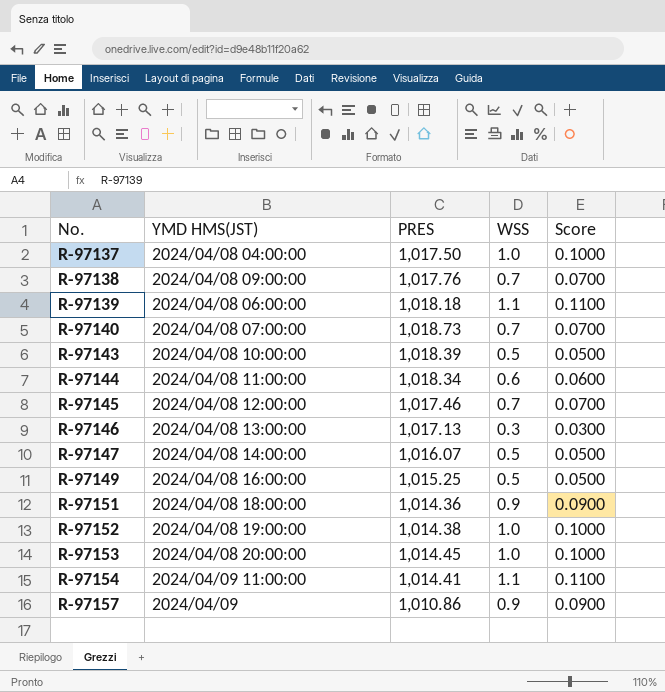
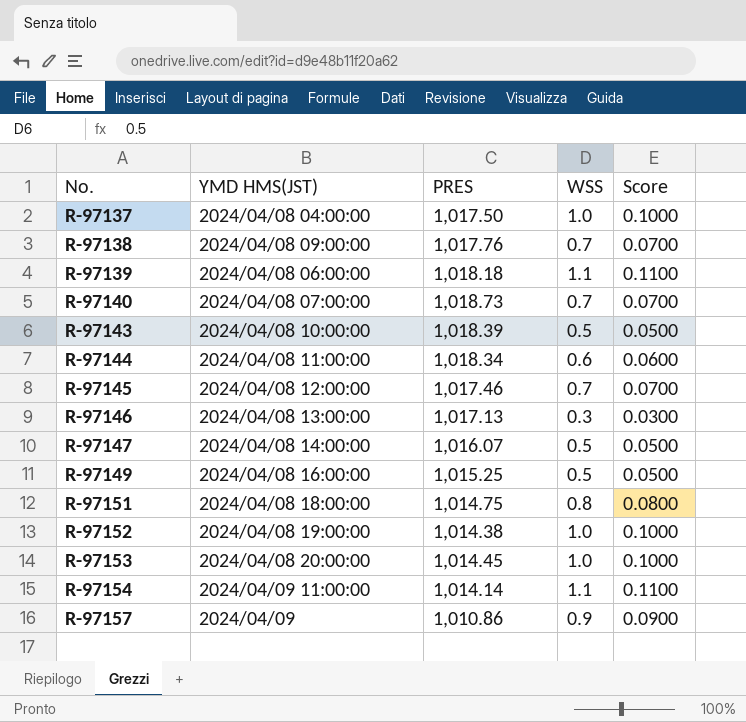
R-97151 | PRES: 1,014.36 -> 1,014.75
R-97151 | WSS: 0.9 -> 0.8
R-97151 | Score: 0.0900 -> 0.0800
R-97154 | PRES: 1,014.41 -> 1,014.14

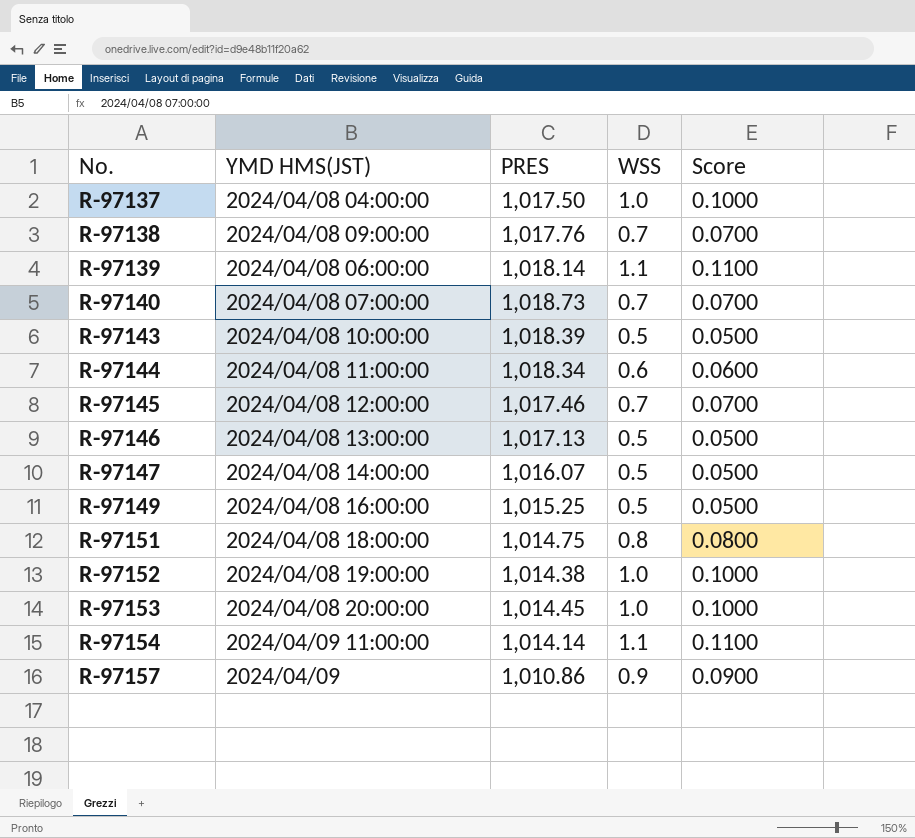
R-97139 | PRES: 1,018.18 -> 1,018.14
R-97146 | WSS: 0.3 -> 0.5
R-97146 | Score: 0.0300 -> 0.0500

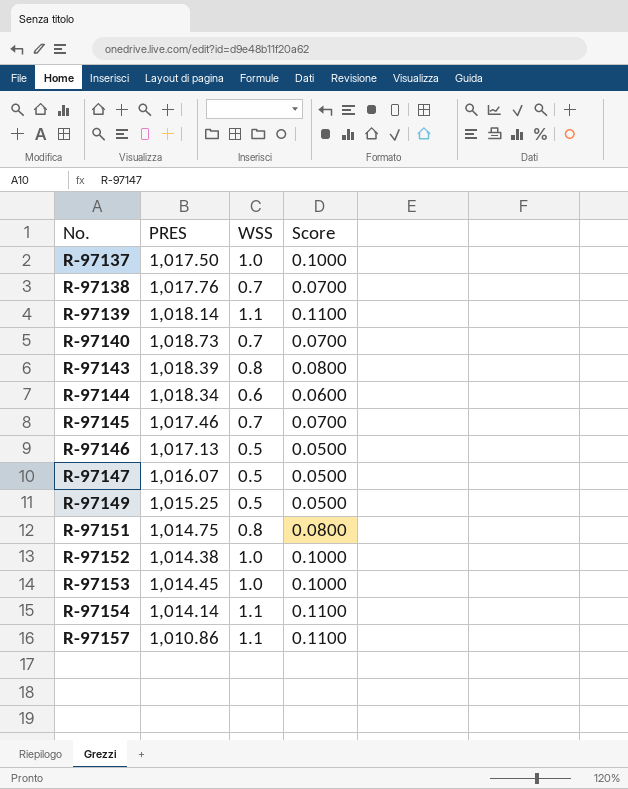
column YMD HMS(JST) | position: 2 -> none
R-97143 | WSS: 0.5 -> 0.8
R-97143 | Score: 0.0500 -> 0.0800
R-97157 | WSS: 0.9 -> 1.1
R-97157 | Score: 0.0900 -> 0.1100

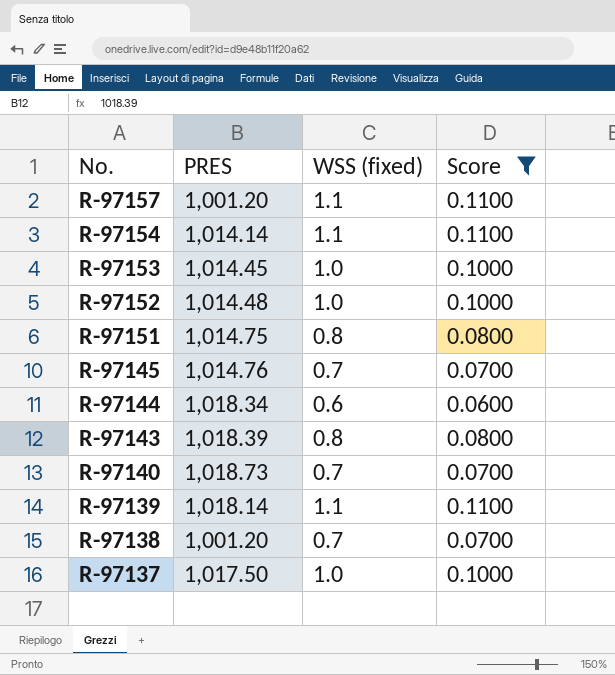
filter: none -> Score != 0.0500
row order: No. ascending -> No. descending
column name: WSS -> WSS (fixed)
R-97157 | PRES: 1,010.86 -> 1,001.20
R-97152 | PRES: 1,014.38 -> 1,014.48
R-97145 | PRES: 1,017.46 -> 1,014.76
R-97138 | PRES: 1,017.76 -> 1,001.20

